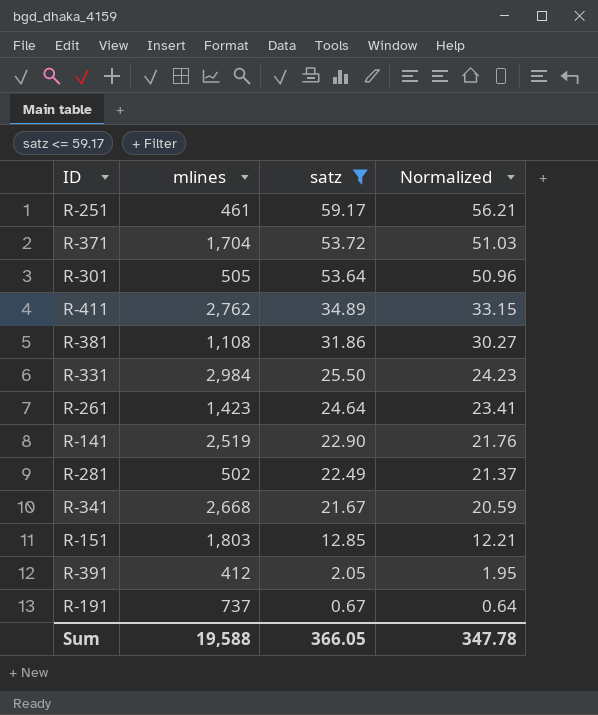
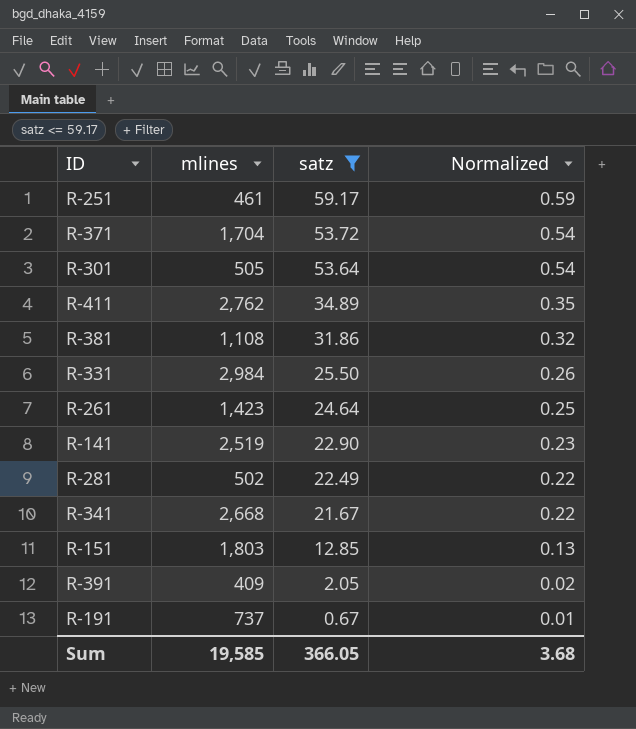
column Normalized | formula: [satz] * 0.95 -> [satz] * 0.01
R-391 | mlines: 412 -> 409
Sum | mlines: 19,588 -> 19,585
Sum | Normalized: 347.78 -> 3.68

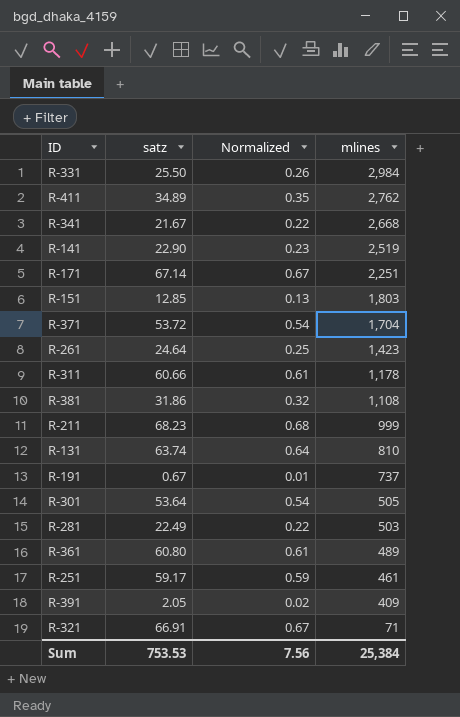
filter: satz <= 59.17 -> none
row order: satz descending -> mlines descending
column mlines | position: 2 -> 4
R-281 | mlines: 502 -> 503
Sum | satz: 366.05 -> 753.53
Sum | Normalized: 3.68 -> 7.56
Sum | mlines: 19,585 -> 25,384

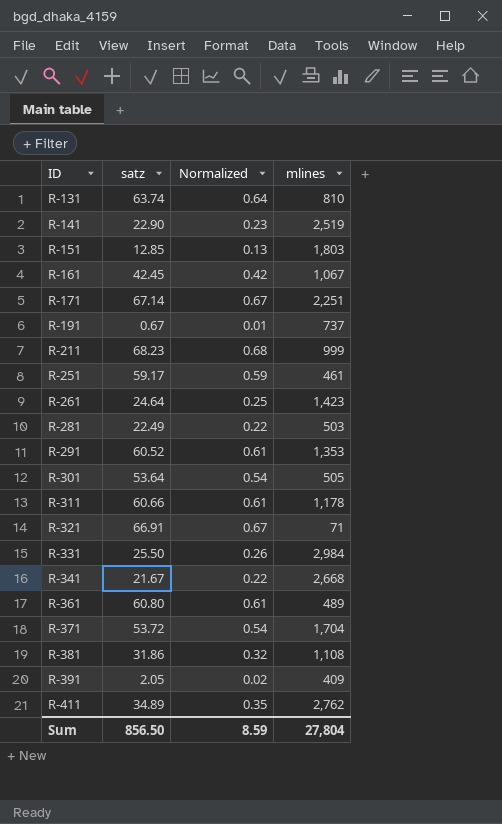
row order: mlines descending -> ID ascending
row R-161: none -> 42.45 | 0.42 | 1,067
row R-291: none -> 60.52 | 0.61 | 1,353
Sum | satz: 753.53 -> 856.50
Sum | Normalized: 7.56 -> 8.59
Sum | mlines: 25,384 -> 27,804

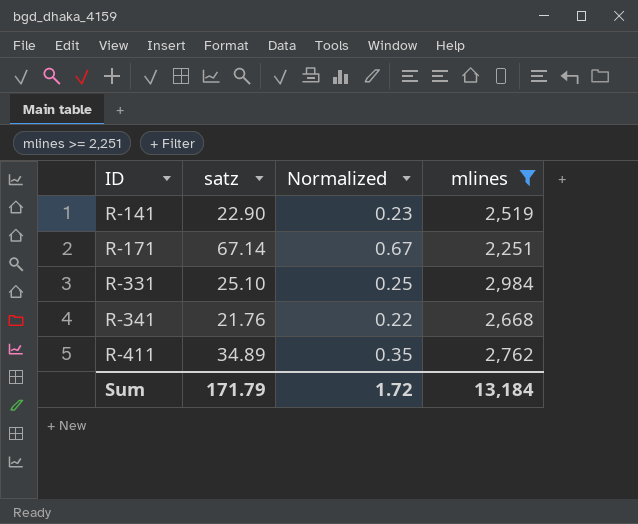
filter: none -> mlines >= 2,251
R-331 | satz: 25.50 -> 25.10
R-331 | Normalized: 0.26 -> 0.25
R-341 | satz: 21.67 -> 21.76
Sum | satz: 856.50 -> 171.79
Sum | Normalized: 8.59 -> 1.72
Sum | mlines: 27,804 -> 13,184

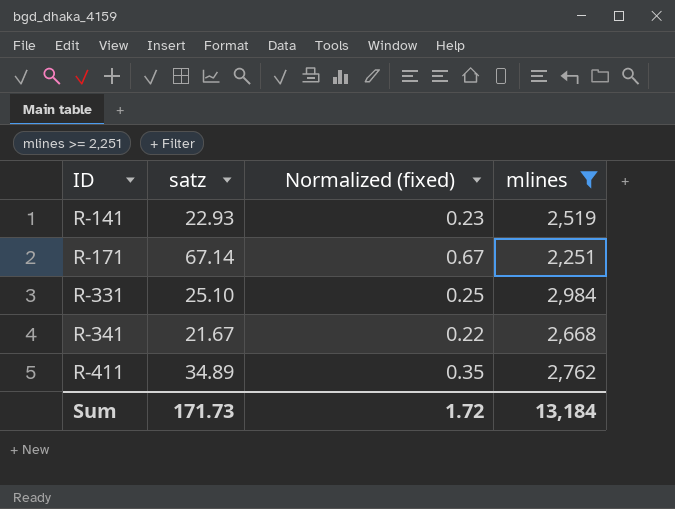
column name: Normalized -> Normalized (fixed)
R-141 | satz: 22.90 -> 22.93
R-341 | satz: 21.76 -> 21.67
Sum | satz: 171.79 -> 171.73

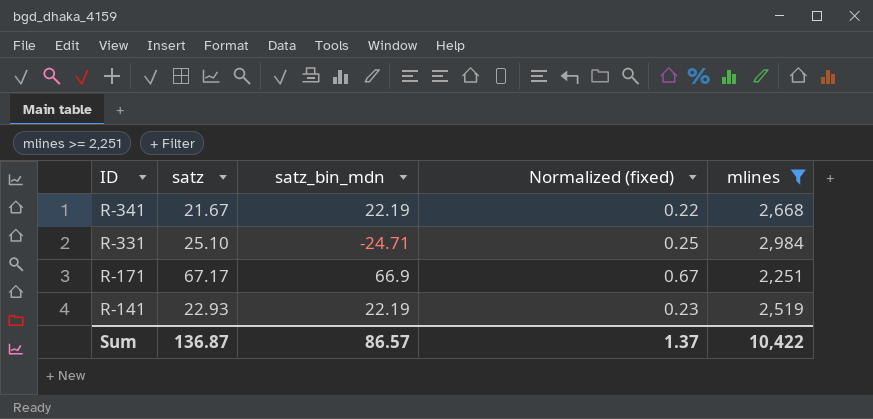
row order: ID ascending -> ID descending
column satz_bin_mdn | position: none -> 3
row R-411: 34.89 | 0.35 | 2,762 -> none
R-171 | satz: 67.14 -> 67.17
Sum | satz: 171.73 -> 136.87
Sum | Normalized (fixed): 1.72 -> 1.37
Sum | mlines: 13,184 -> 10,422

